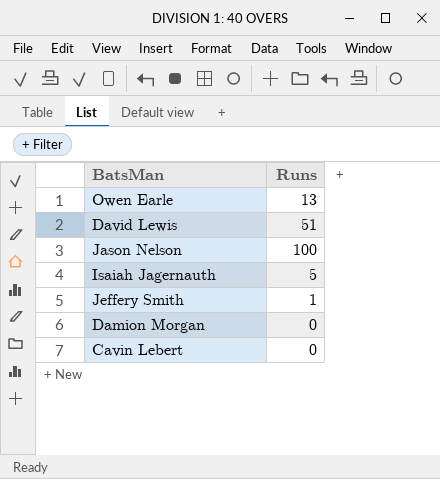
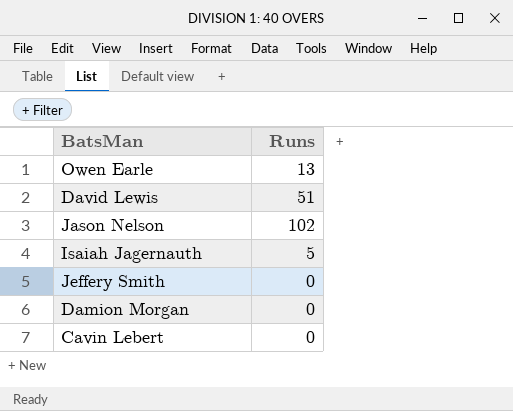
Jason Nelson | Runs: 100 -> 102
Jeffery Smith | Runs: 1 -> 0

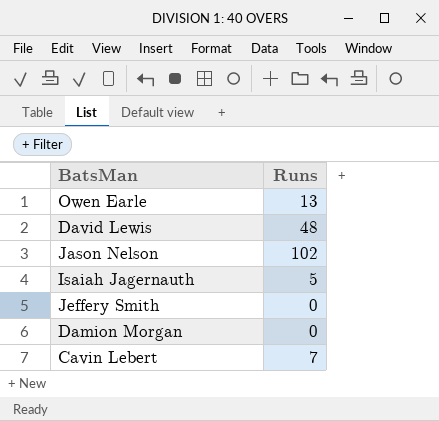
David Lewis | Runs: 51 -> 48
Cavin Lebert | Runs: 0 -> 7

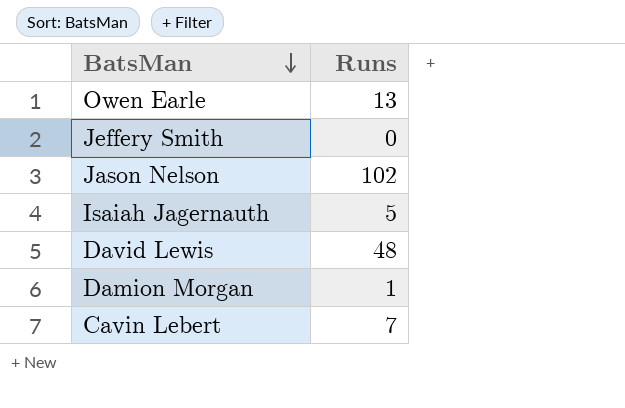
row order: none -> BatsMan descending
Damion Morgan | Runs: 0 -> 1

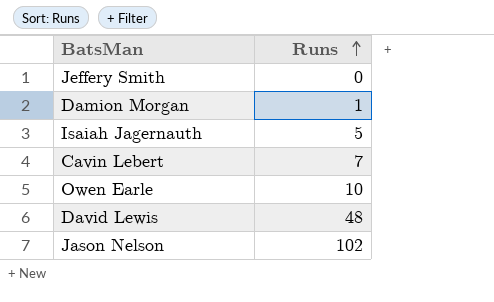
row order: BatsMan descending -> Runs ascending
Owen Earle | Runs: 13 -> 10

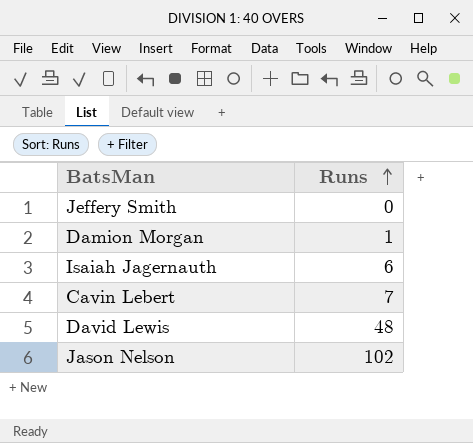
row Owen Earle: 10 -> none
Isaiah Jagernauth | Runs: 5 -> 6

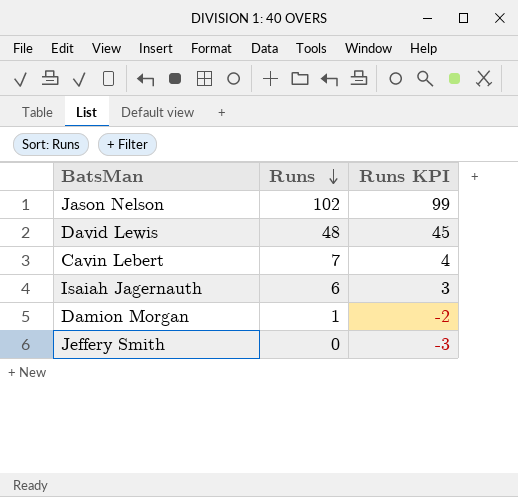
row order: Runs ascending -> Runs descending
column Runs KPI | formula: none -> [Runs] - 3

